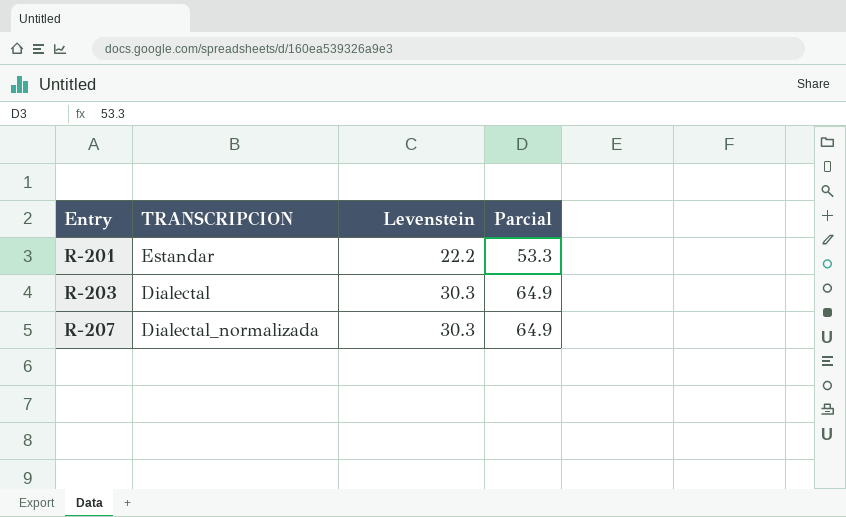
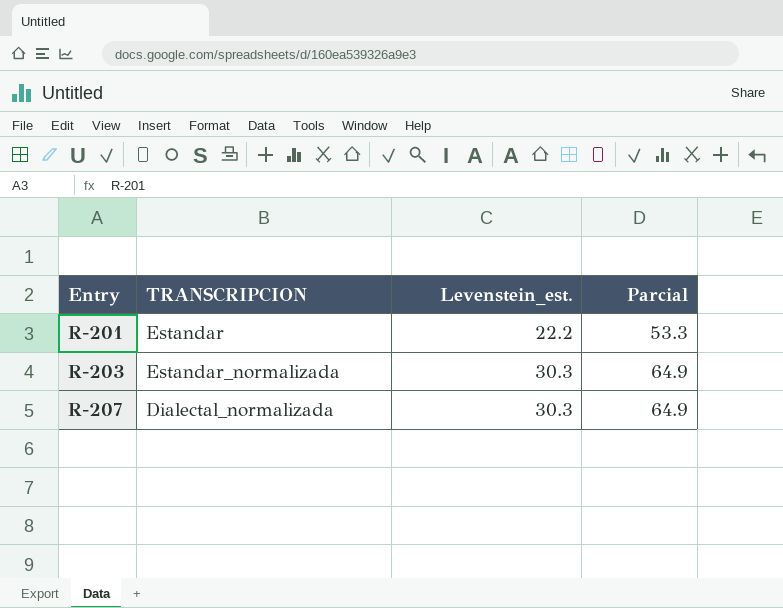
column name: Levenstein -> Levenstein_est.
R-203 | TRANSCRIPCION: Dialectal -> Estandar_normalizada

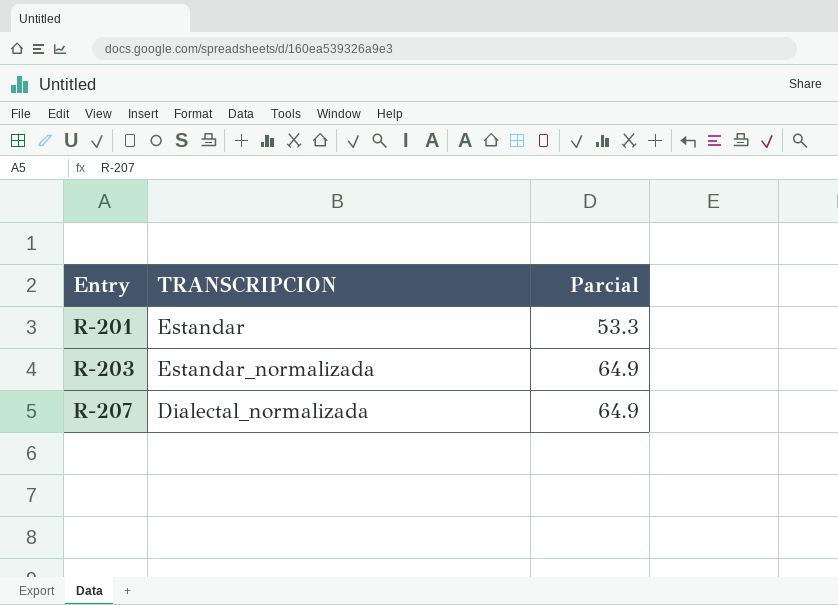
column Levenstein_est. | position: 3 -> none

